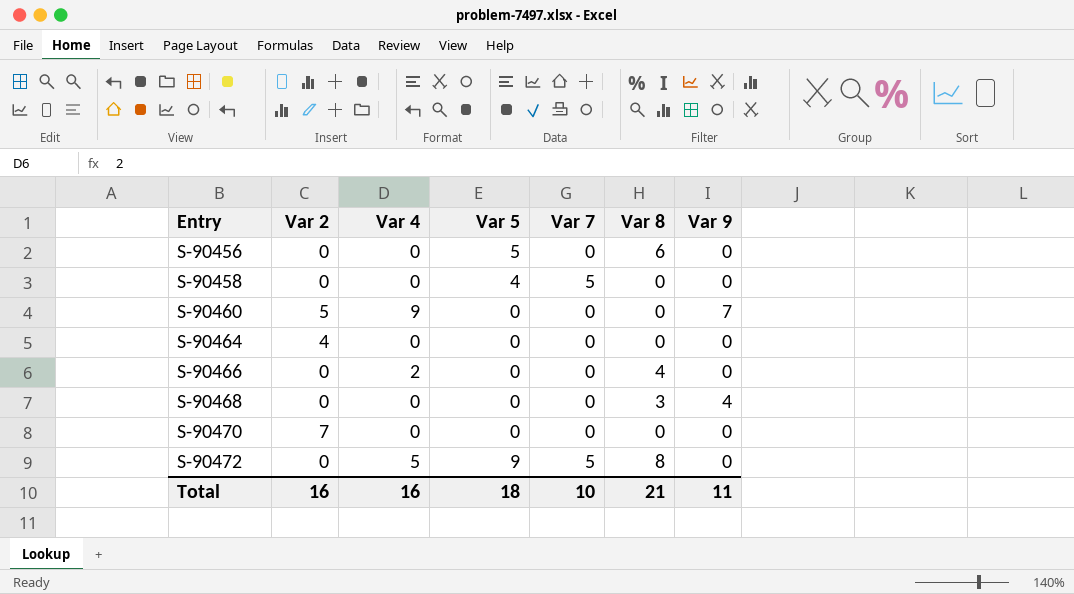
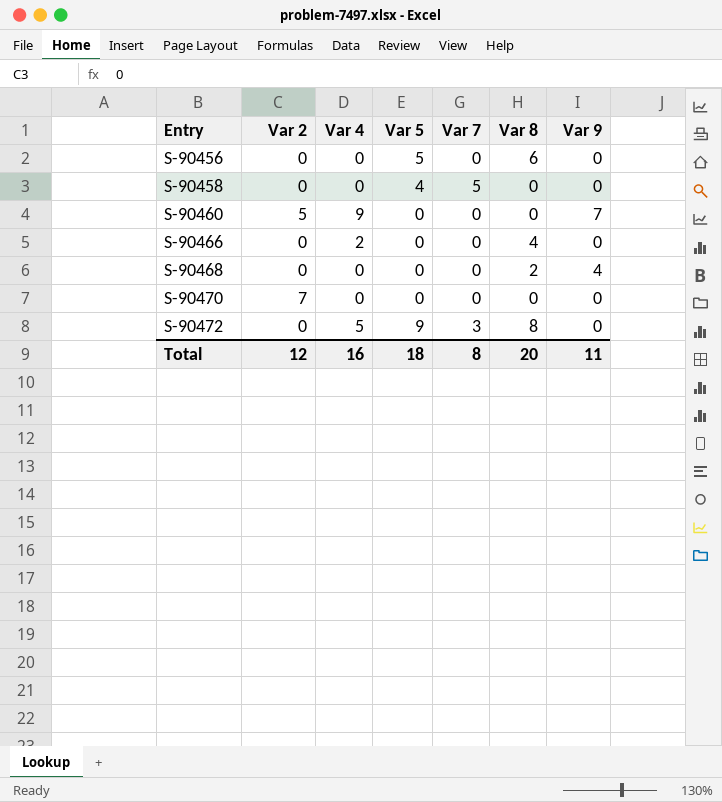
row S-90464: 4 | 0 | 0 | 0 | 0 | 0 -> none
S-90468 | Var 8: 3 -> 2
S-90472 | Var 7: 5 -> 3
Total | Var 2: 16 -> 12
Total | Var 7: 10 -> 8
Total | Var 8: 21 -> 20

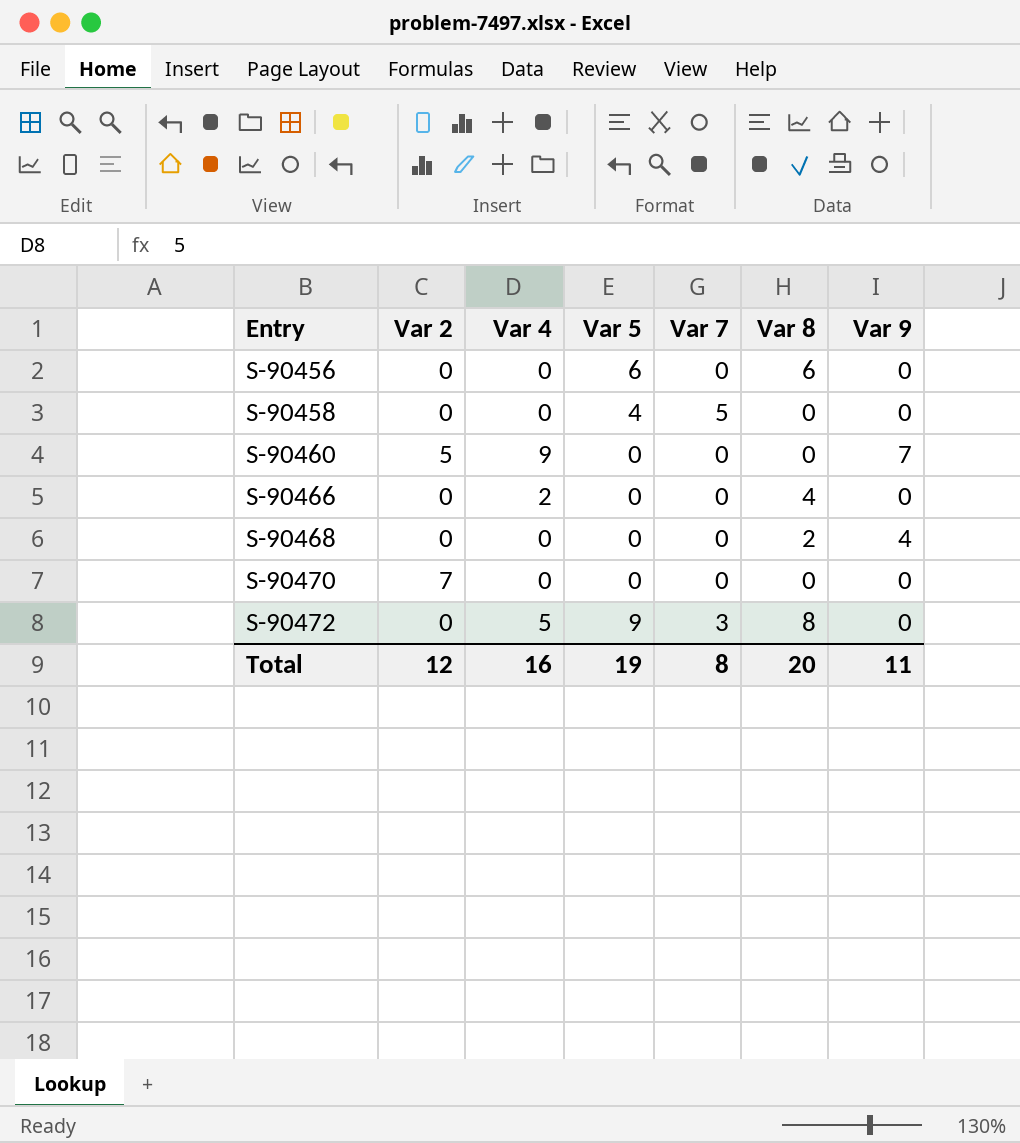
S-90456 | Var 5: 5 -> 6
Total | Var 5: 18 -> 19

